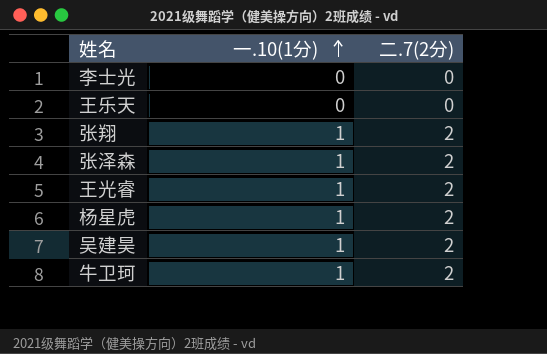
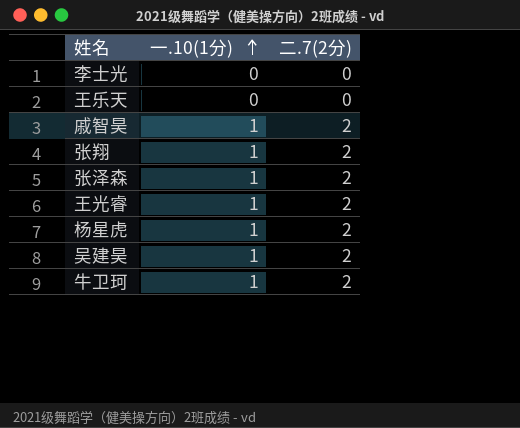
row 戚智昊: none -> 1 | 2

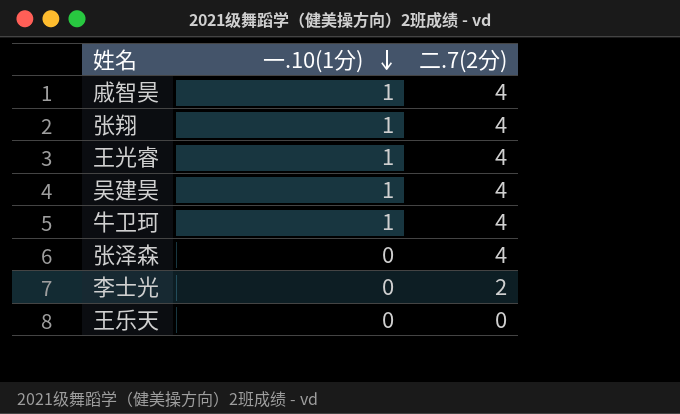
row order: 一.10(1分) ascending -> 一.10(1分) descending
row 杨星虎: 1 | 2 -> none
戚智昊 | 二.7(2分): 2 -> 4
张翔 | 二.7(2分): 2 -> 4
王光睿 | 二.7(2分): 2 -> 4
吴建昊 | 二.7(2分): 2 -> 4
牛卫珂 | 二.7(2分): 2 -> 4
张泽森 | 一.10(1分): 1 -> 0
张泽森 | 二.7(2分): 2 -> 4
李士光 | 二.7(2分): 0 -> 2

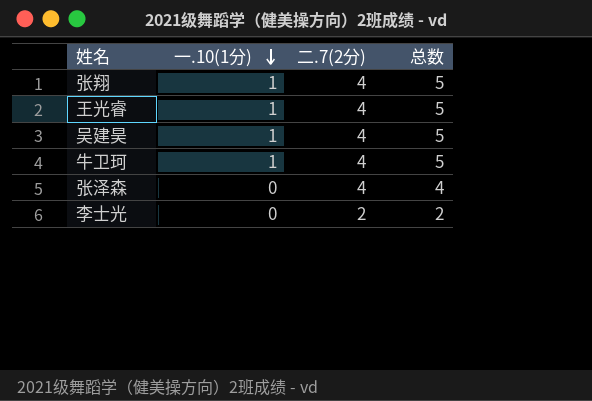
column 总数 | formula: none -> [一.10(1分)] + [二.7(2分)]
row 戚智昊: 1 | 4 -> none
row 王乐天: 0 | 0 -> none

